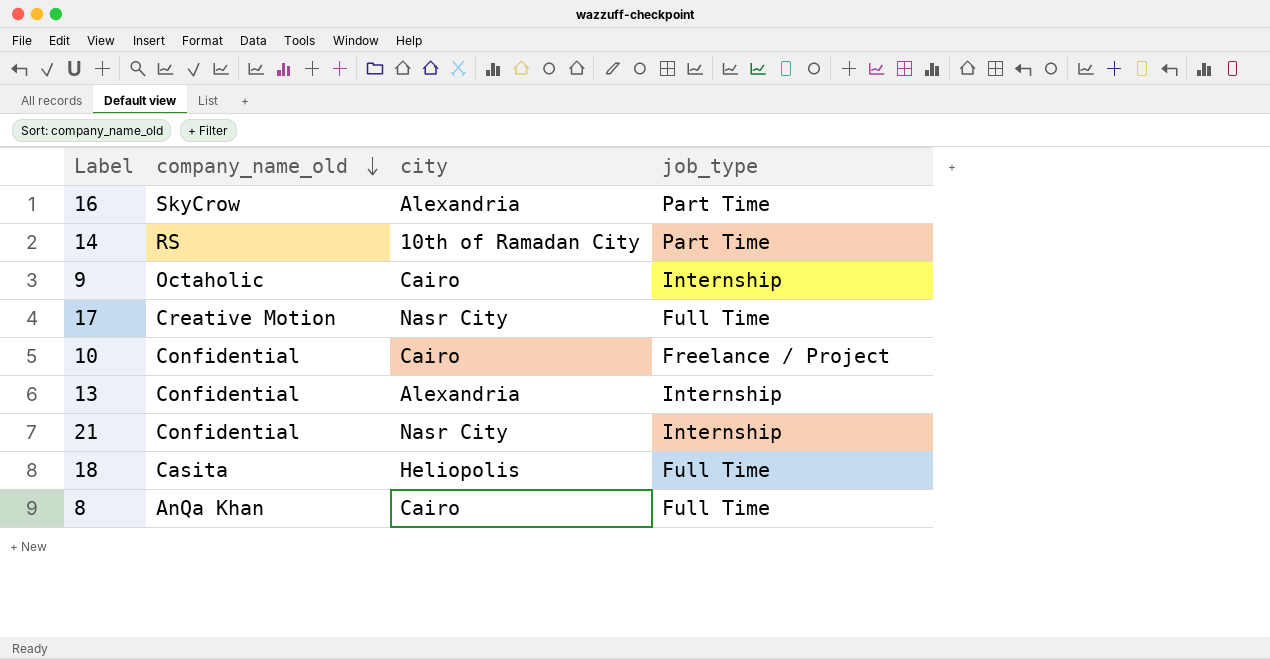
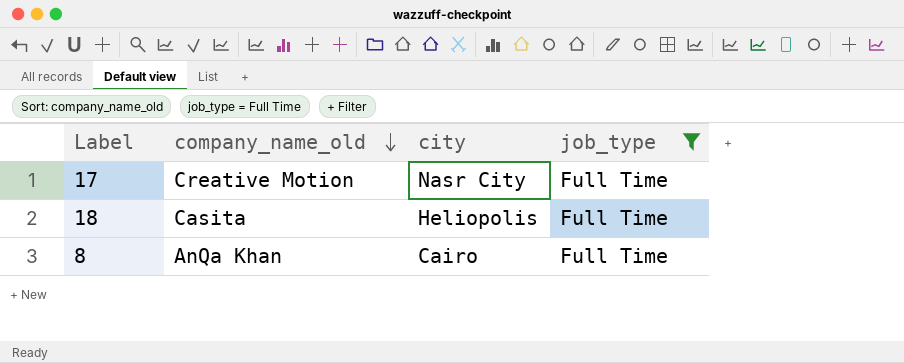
filter: none -> job_type = Full Time

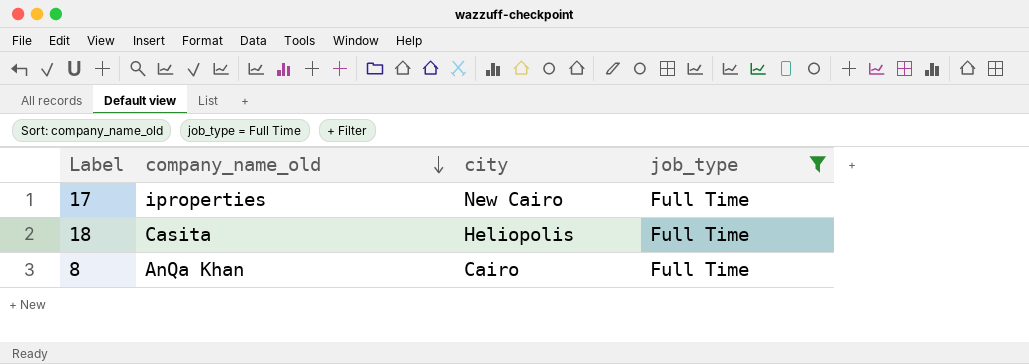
17 | company_name_old: Creative Motion -> iproperties
17 | city: Nasr City -> New Cairo

